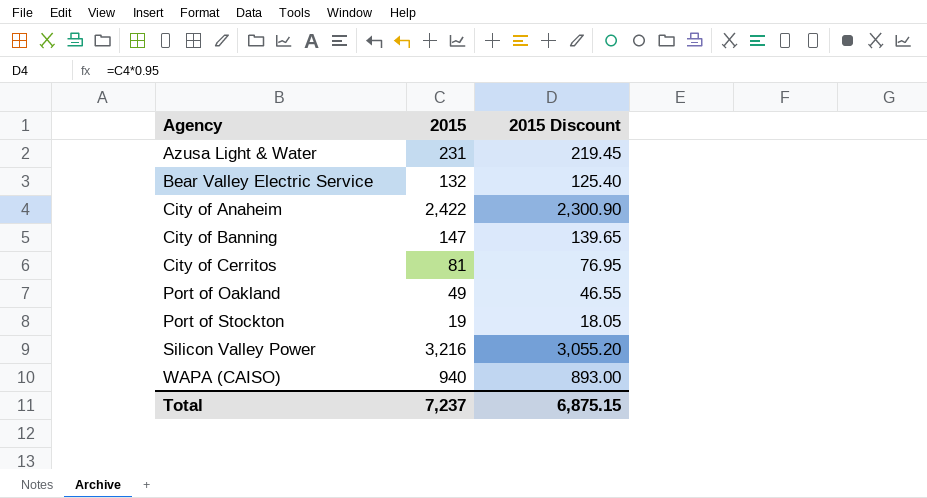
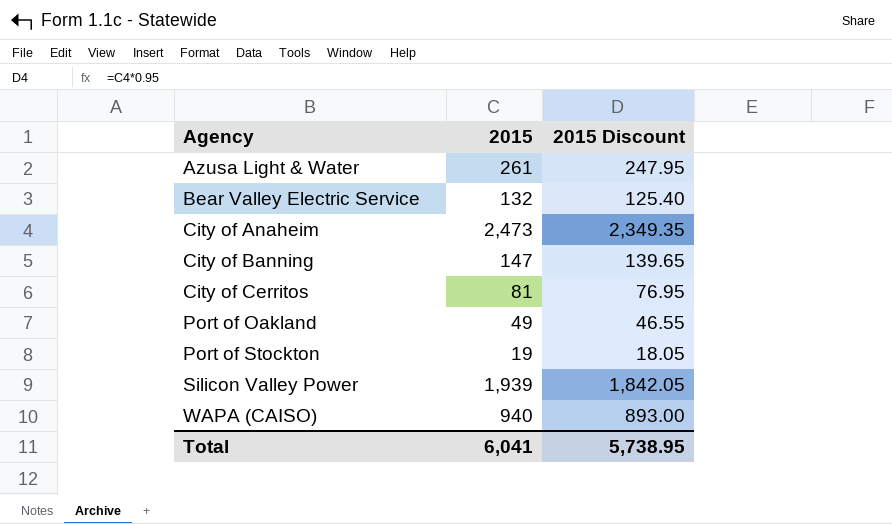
Azusa Light & Water | 2015: 231 -> 261
Azusa Light & Water | 2015 Discount: 219.45 -> 247.95
City of Anaheim | 2015: 2,422 -> 2,473
City of Anaheim | 2015 Discount: 2,300.90 -> 2,349.35
Silicon Valley Power | 2015: 3,216 -> 1,939
Silicon Valley Power | 2015 Discount: 3,055.20 -> 1,842.05
Total | 2015: 7,237 -> 6,041
Total | 2015 Discount: 6,875.15 -> 5,738.95

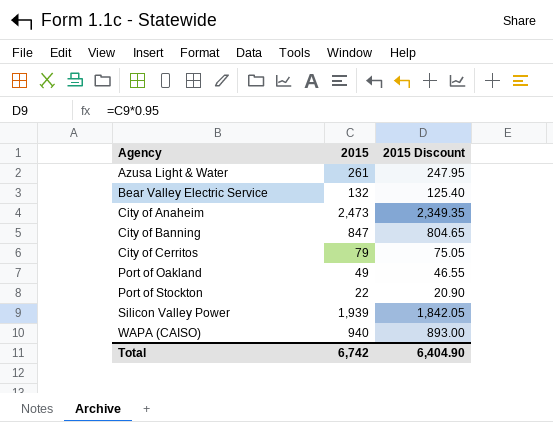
City of Banning | 2015: 147 -> 847
City of Banning | 2015 Discount: 139.65 -> 804.65
City of Cerritos | 2015: 81 -> 79
City of Cerritos | 2015 Discount: 76.95 -> 75.05
Port of Stockton | 2015: 19 -> 22
Port of Stockton | 2015 Discount: 18.05 -> 20.90
Total | 2015: 6,041 -> 6,742
Total | 2015 Discount: 5,738.95 -> 6,404.90

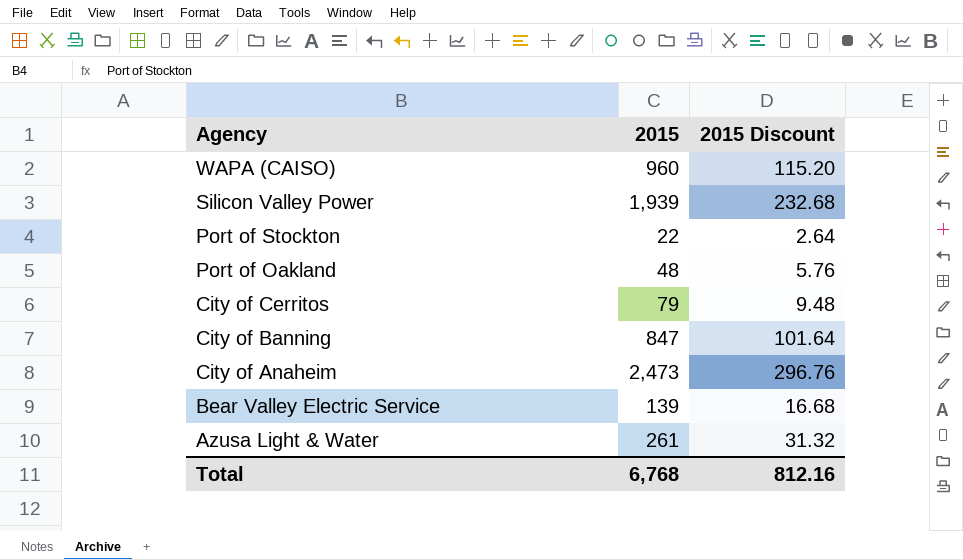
row order: Agency ascending -> Agency descending
column 2015 Discount | formula: [2015] * 0.95 -> [2015] * 0.12
WAPA (CAISO) | 2015: 940 -> 960
Port of Oakland | 2015: 49 -> 48
Bear Valley Electric Service | 2015: 132 -> 139
Total | 2015: 6,742 -> 6,768
Total | 2015 Discount: 6,404.90 -> 812.16

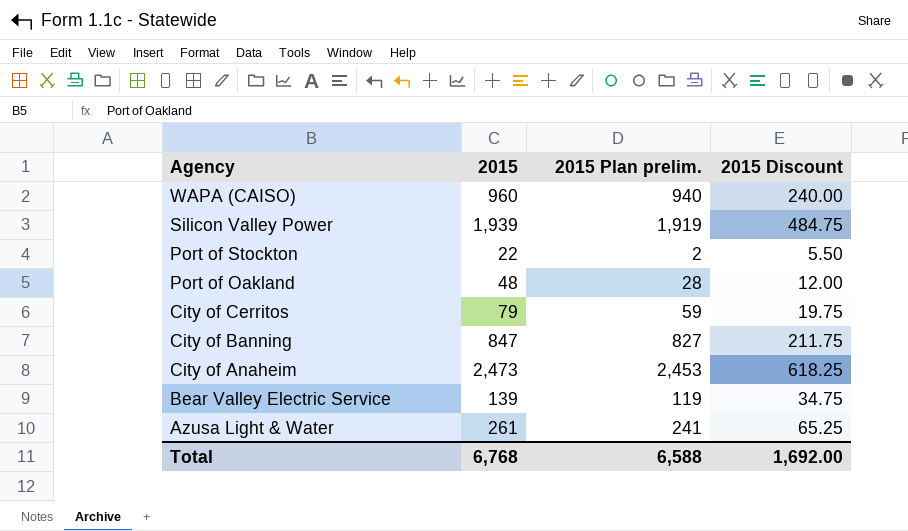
column 2015 Plan prelim. | formula: none -> [2015] - 20
column 2015 Discount | formula: [2015] * 0.12 -> [2015] * 0.25
Total | 2015 Discount: 812.16 -> 1,692.00

